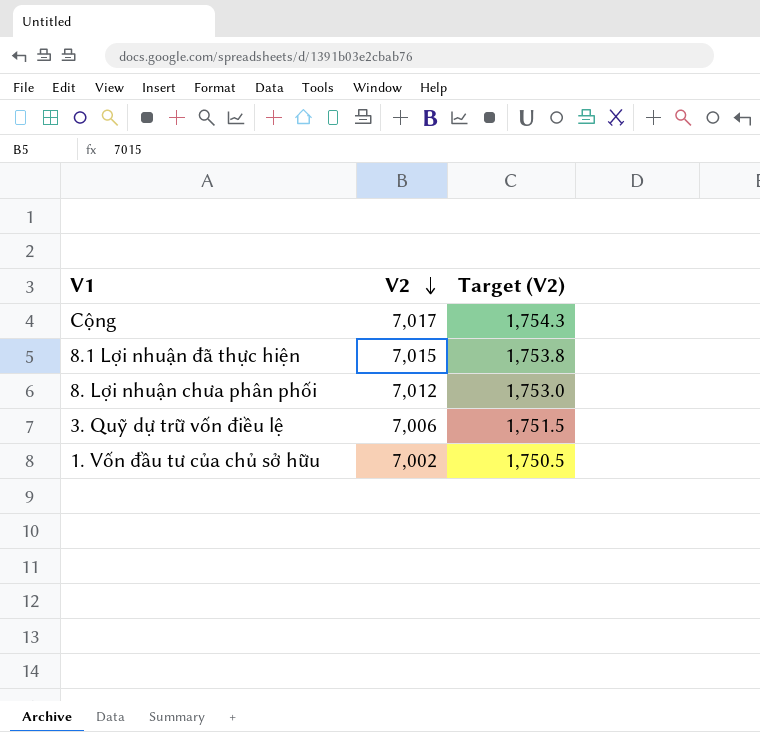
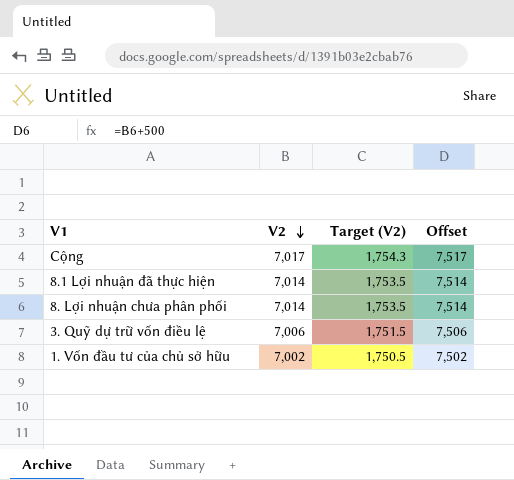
column Offset | formula: none -> [V2] + 500
8.1 Lợi nhuận đã thực hiện | V2: 7,015 -> 7,014
8.1 Lợi nhuận đã thực hiện | Target (V2): 1,753.8 -> 1,753.5
8. Lợi nhuận chưa phân phối | V2: 7,012 -> 7,014
8. Lợi nhuận chưa phân phối | Target (V2): 1,753.0 -> 1,753.5

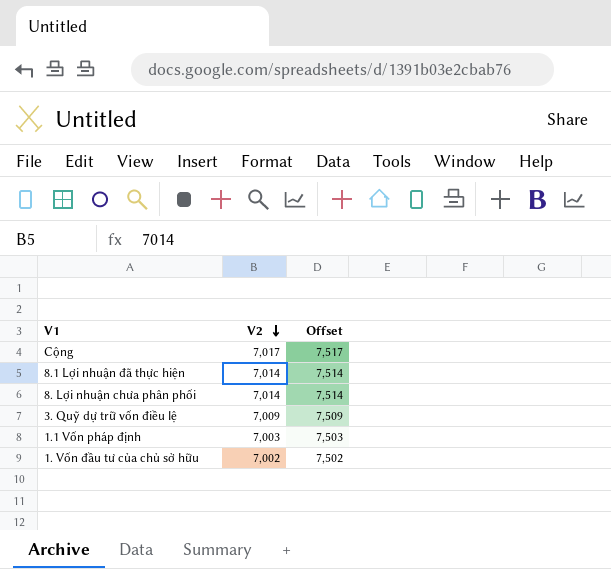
column Target (V2) | formula: [V2] * 0.25 -> none
3. Quỹ dự trữ vốn điều lệ | V2: 7,006 -> 7,009
3. Quỹ dự trữ vốn điều lệ | Offset: 7,506 -> 7,509
row 1.1 Vốn pháp định: none -> 7,003 | 7,503

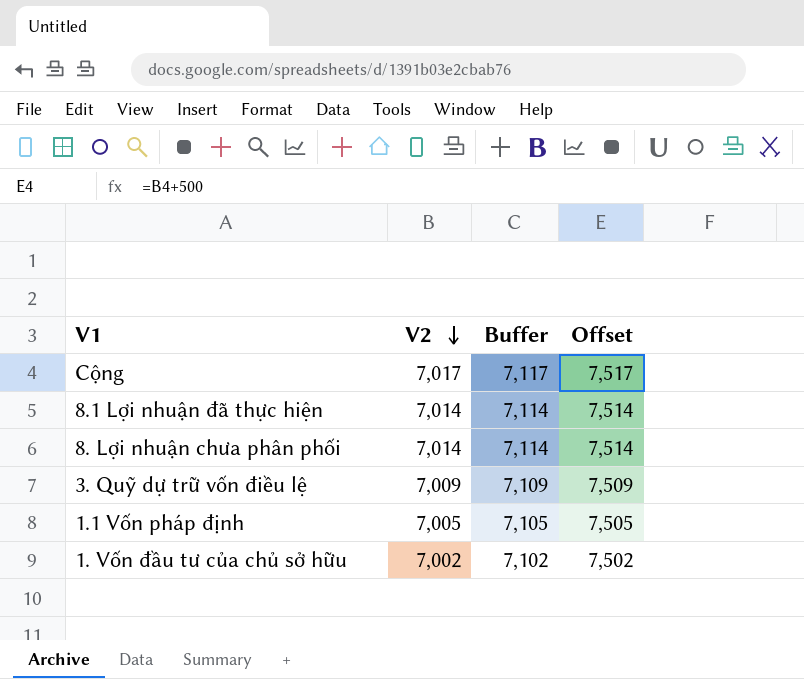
column Buffer | formula: none -> [V2] + 100
1.1 Vốn pháp định | V2: 7,003 -> 7,005
1.1 Vốn pháp định | Offset: 7,503 -> 7,505

